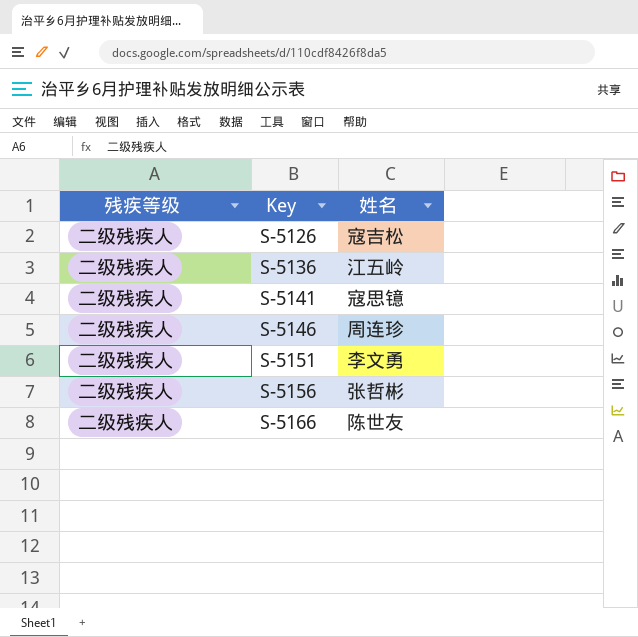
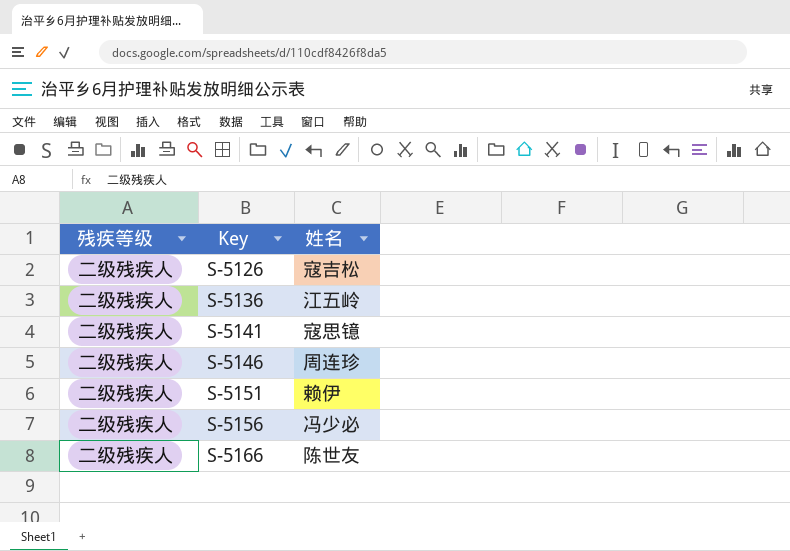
S-5151 | 姓名: 李文勇 -> 赖伊
S-5156 | 姓名: 张哲彬 -> 冯少必

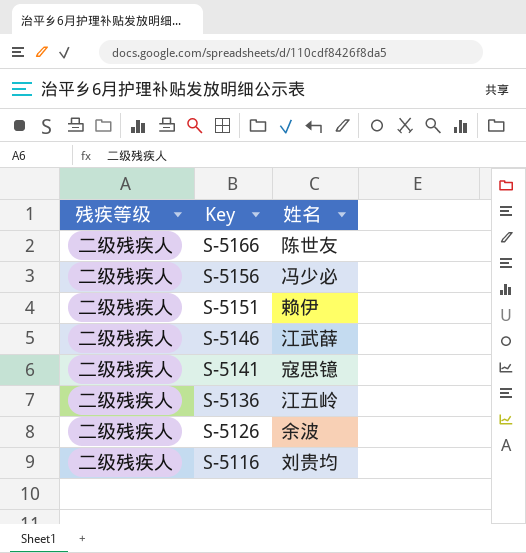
row order: Key ascending -> Key descending
S-5146 | 姓名: 周连珍 -> 江武薛
S-5126 | 姓名: 寇吉松 -> 余波
row S-5116: none -> 二级残疾人 | 刘贵均

